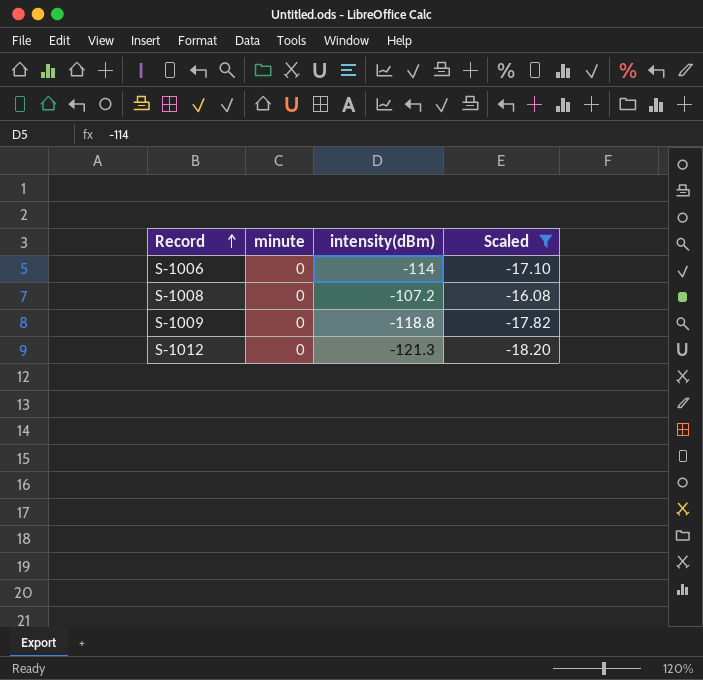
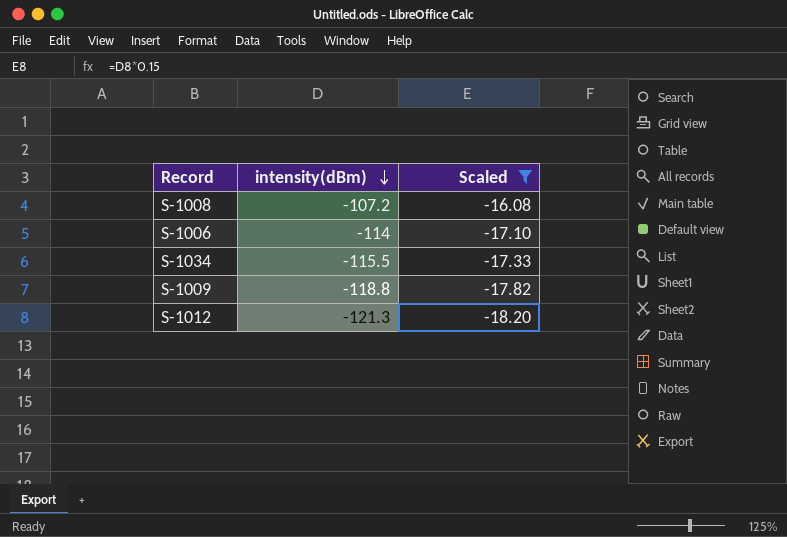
row order: Record ascending -> intensity(dBm) descending
column minute | position: 2 -> none
row S-1034: none -> -115.5 | -17.33

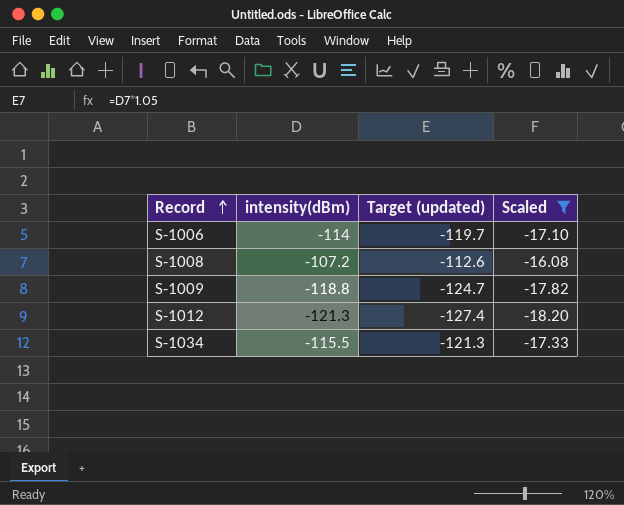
row order: intensity(dBm) descending -> Record ascending
column Target (updated) | formula: none -> [intensity(dBm)] * 1.05

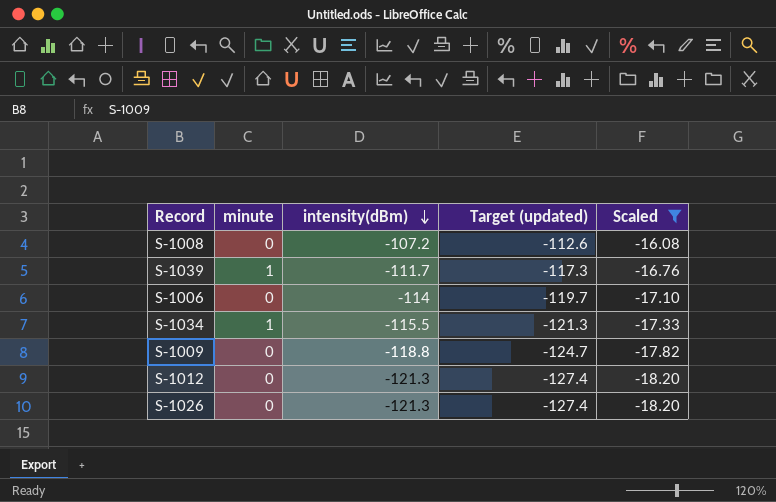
row order: Record ascending -> intensity(dBm) descending
column minute | position: none -> 2
row S-1039: none -> 1 | -111.7 | -117.3 | -16.76
row S-1026: none -> 0 | -121.3 | -127.4 | -18.20

